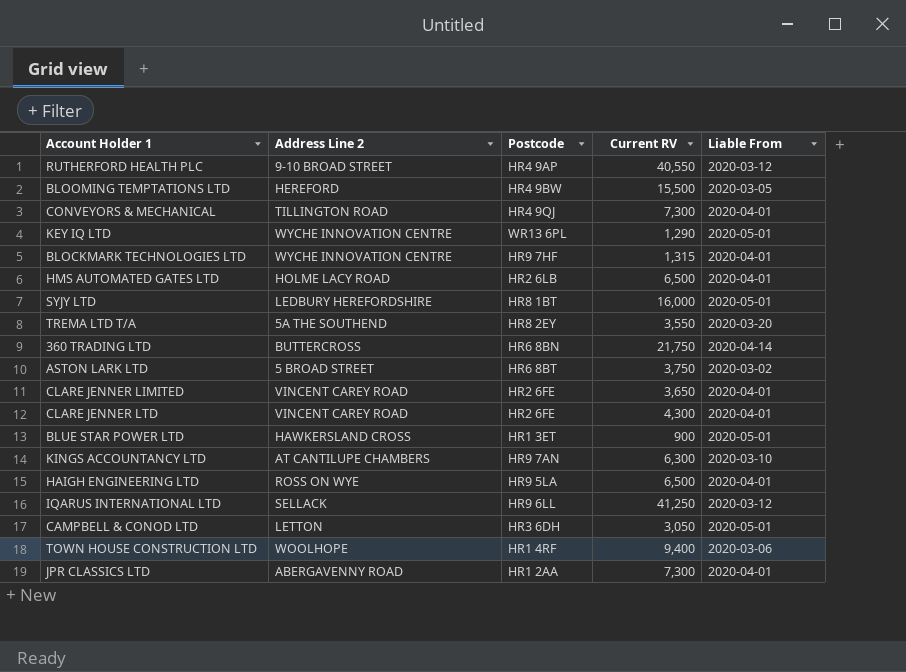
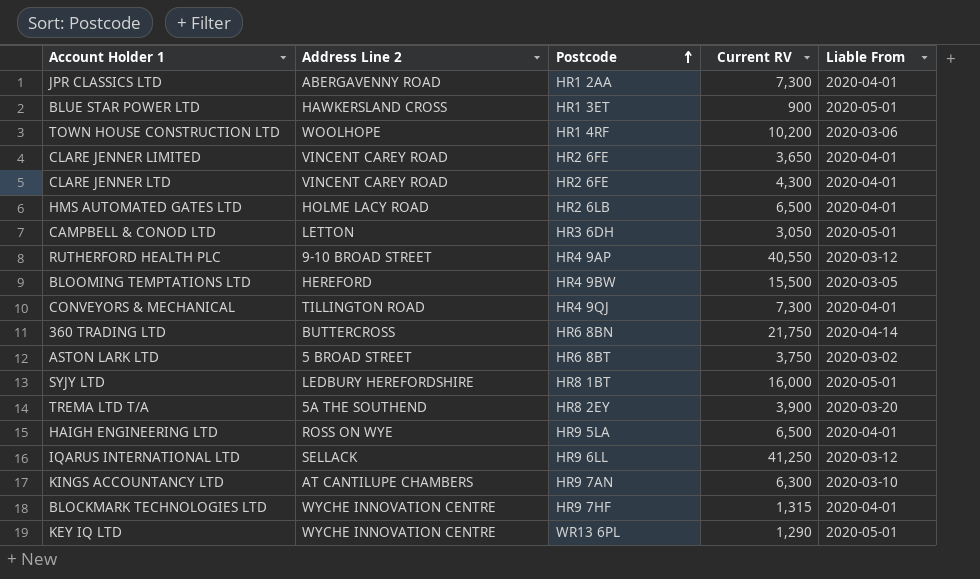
row order: none -> Postcode ascending
TOWN HOUSE CONSTRUCTION LTD | Current RV: 9,400 -> 10,200
TREMA LTD T/A | Current RV: 3,550 -> 3,900

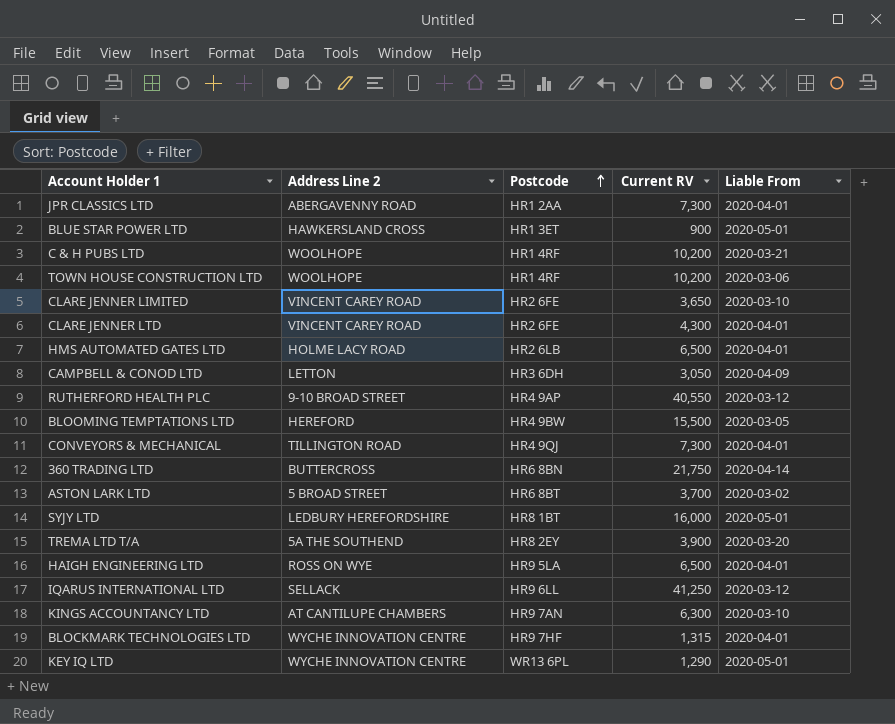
row C & H PUBS LTD: none -> WOOLHOPE | HR1 4RF | 10,200 | 2020-03-21
CLARE JENNER LIMITED | Liable From: 2020-04-01 -> 2020-03-10
CAMPBELL & CONOD LTD | Liable From: 2020-05-01 -> 2020-04-09
ASTON LARK LTD | Current RV: 3,750 -> 3,700

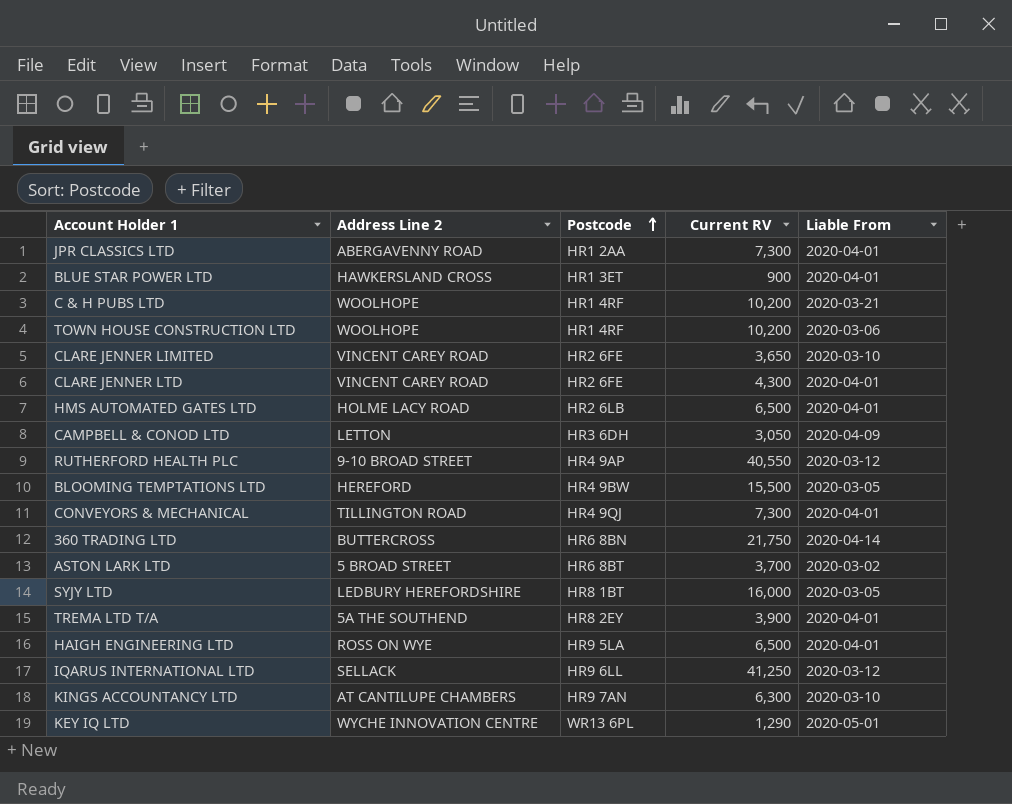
row BLOCKMARK TECHNOLOGIES LTD: WYCHE INNOVATION CENTRE | HR9 7HF | 1,315 | 2020-04-01 -> none
BLUE STAR POWER LTD | Liable From: 2020-05-01 -> 2020-04-01
SYJY LTD | Liable From: 2020-05-01 -> 2020-03-05
TREMA LTD T/A | Liable From: 2020-03-20 -> 2020-04-01

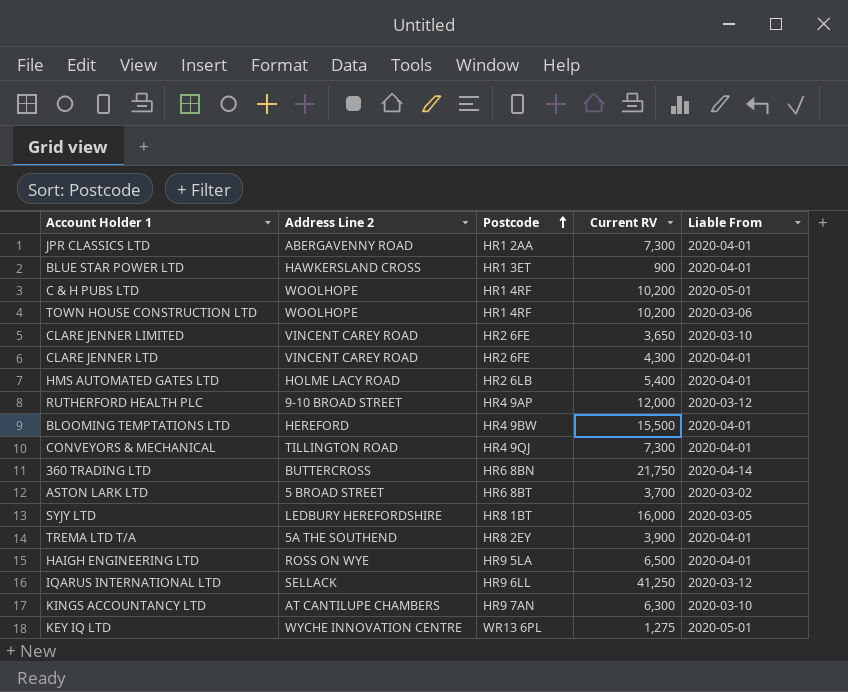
row CAMPBELL & CONOD LTD: LETTON | HR3 6DH | 3,050 | 2020-04-09 -> none
C & H PUBS LTD | Liable From: 2020-03-21 -> 2020-05-01
HMS AUTOMATED GATES LTD | Current RV: 6,500 -> 5,400
RUTHERFORD HEALTH PLC | Current RV: 40,550 -> 12,000
BLOOMING TEMPTATIONS LTD | Liable From: 2020-03-05 -> 2020-04-01
KEY IQ LTD | Current RV: 1,290 -> 1,275

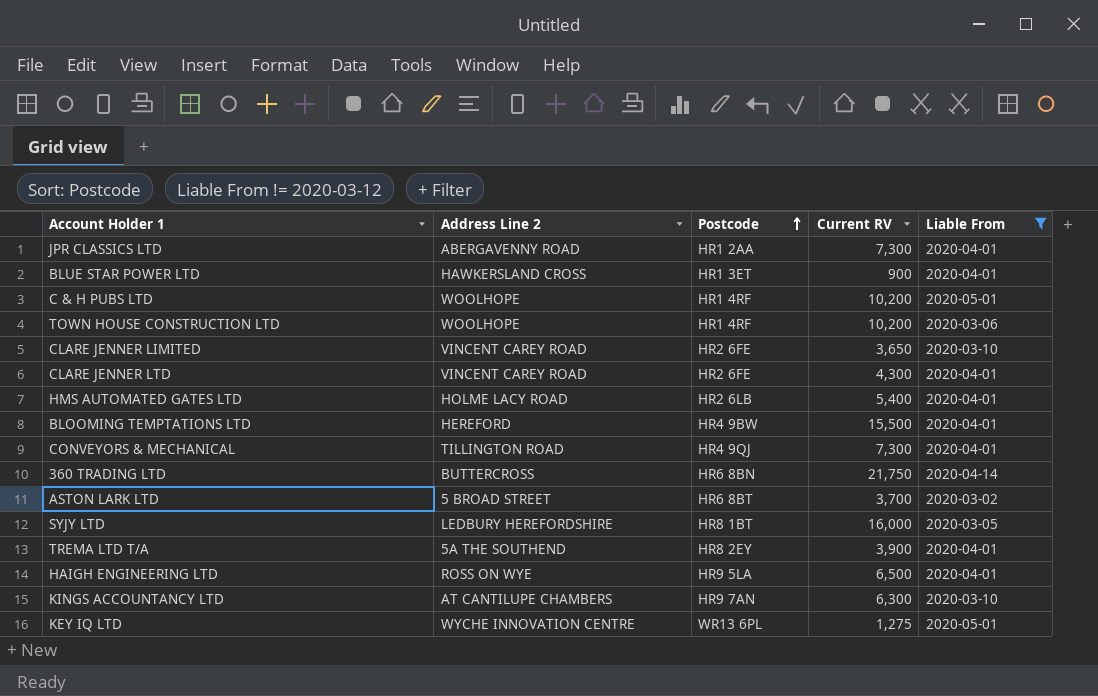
filter: none -> Liable From != 2020-03-12

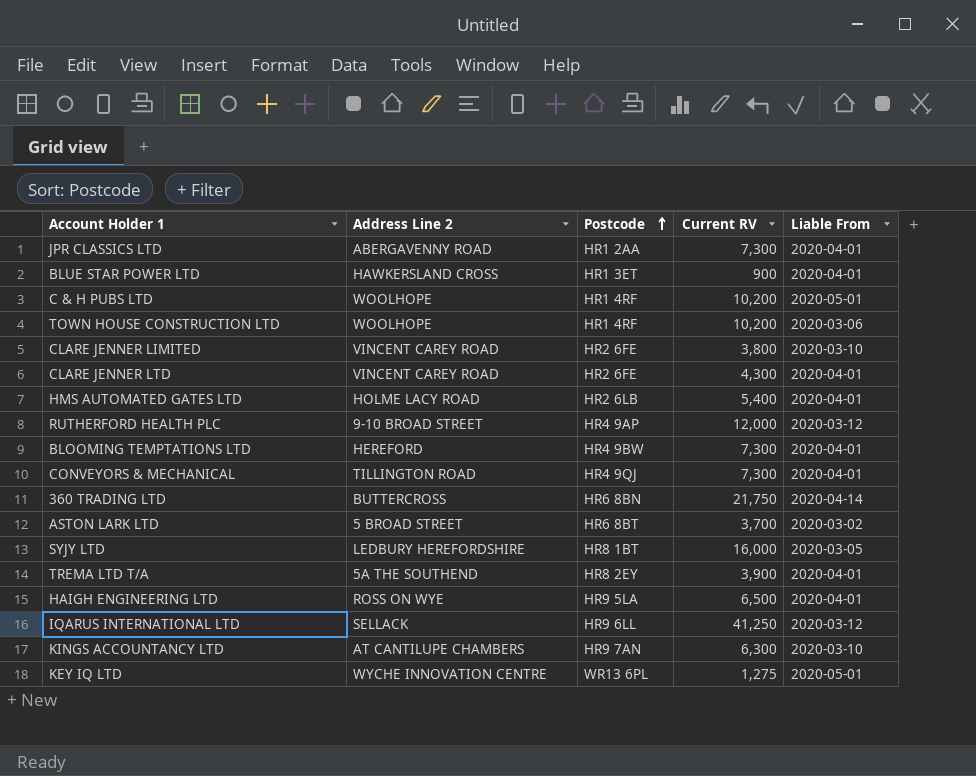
filter: Liable From != 2020-03-12 -> none
CLARE JENNER LIMITED | Current RV: 3,650 -> 3,800
BLOOMING TEMPTATIONS LTD | Current RV: 15,500 -> 7,300

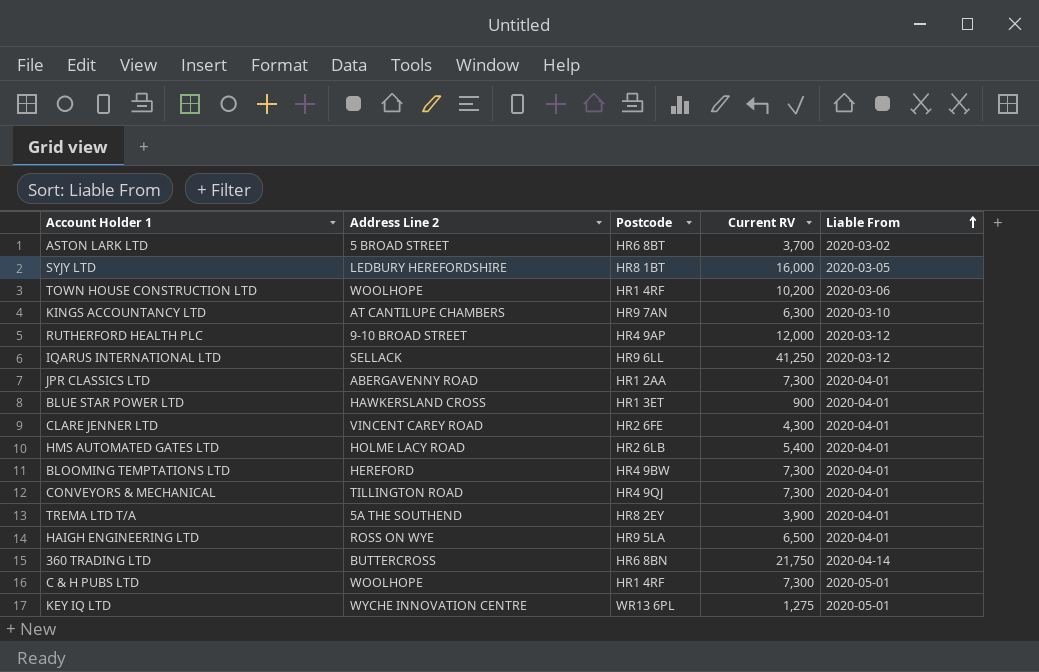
row order: Postcode ascending -> Liable From ascending
row CLARE JENNER LIMITED: VINCENT CAREY ROAD | HR2 6FE | 3,800 | 2020-03-10 -> none
C & H PUBS LTD | Current RV: 10,200 -> 7,300

